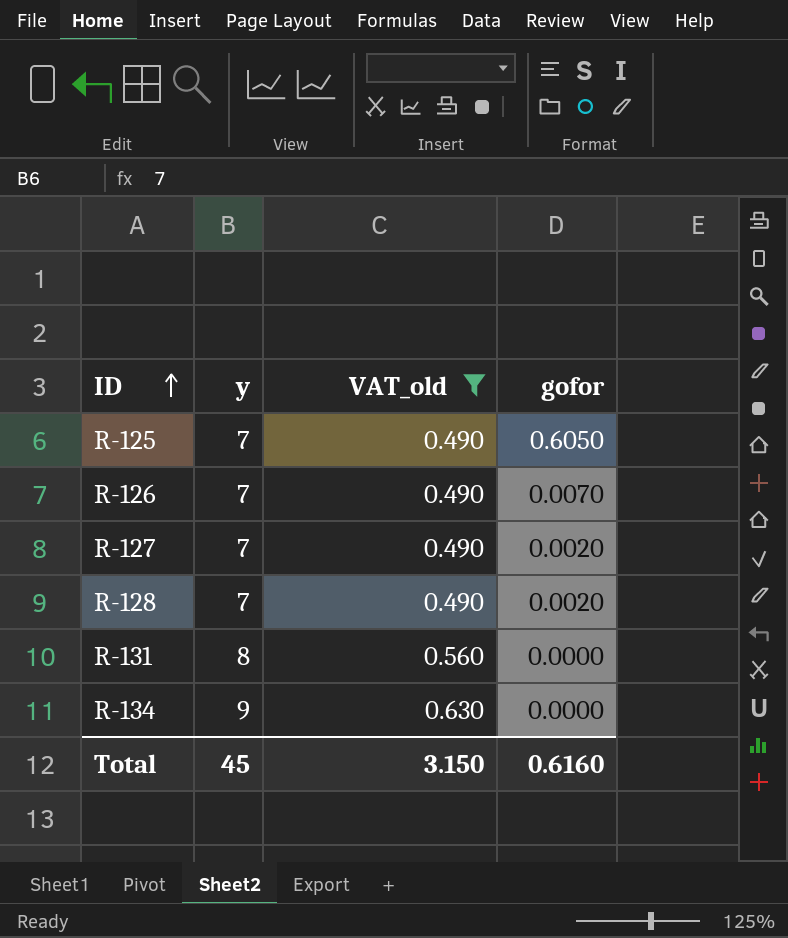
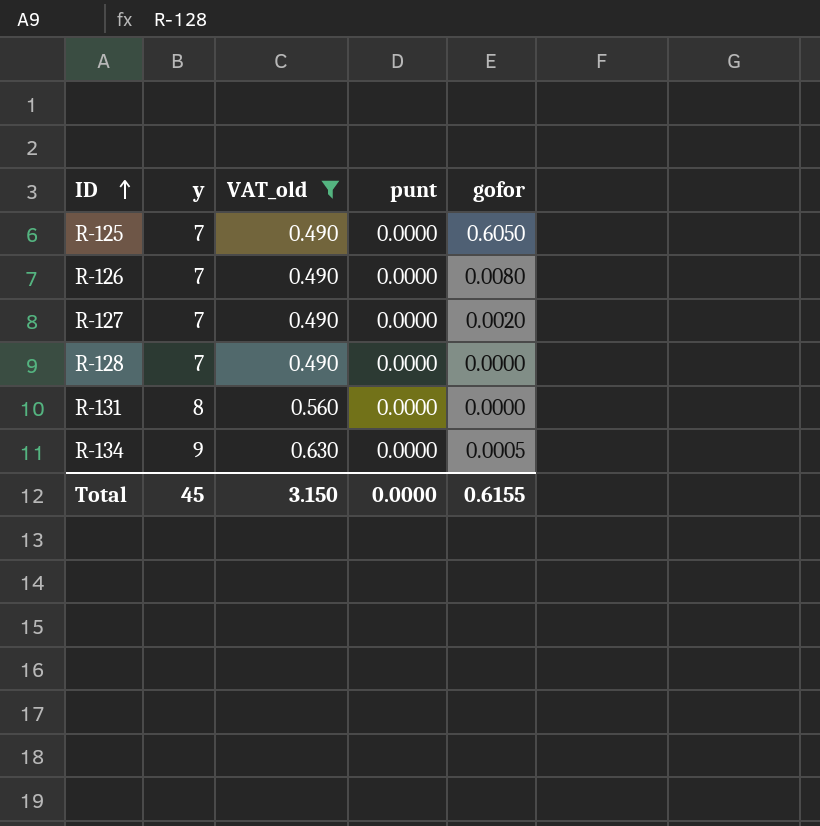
column punt | position: none -> 4
R-126 | gofor: 0.0070 -> 0.0080
R-128 | gofor: 0.0020 -> 0.0000
R-134 | gofor: 0.0000 -> 0.0005
Total | gofor: 0.6160 -> 0.6155

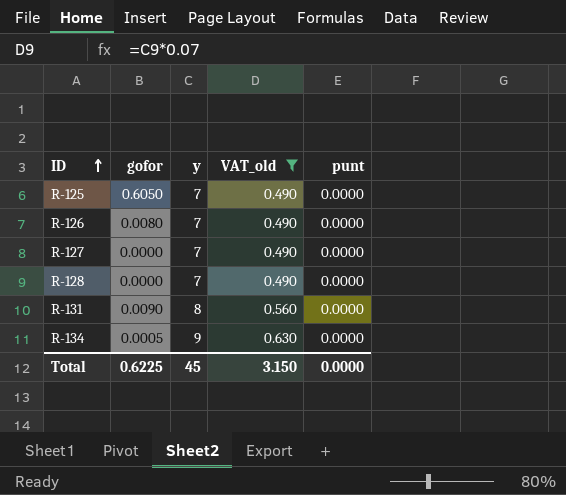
column gofor | position: 5 -> 2
R-127 | gofor: 0.0020 -> 0.0000
R-131 | gofor: 0.0000 -> 0.0090
Total | gofor: 0.6155 -> 0.6225

